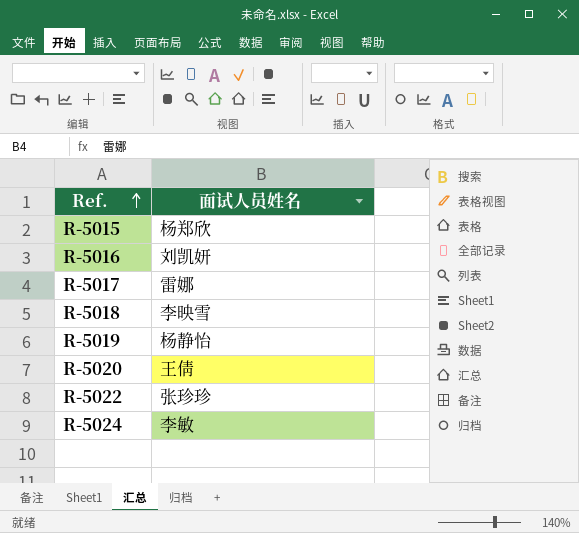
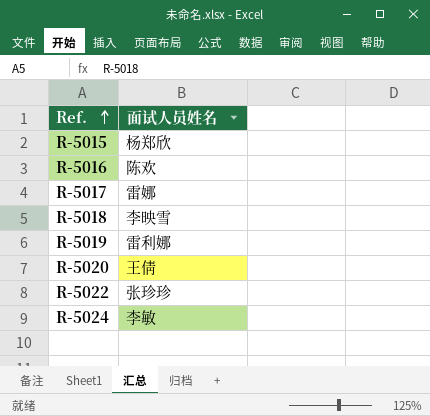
R-5016 | 面试人员姓名: 刘凯妍 -> 陈欢
R-5019 | 面试人员姓名: 杨静怡 -> 雷利娜

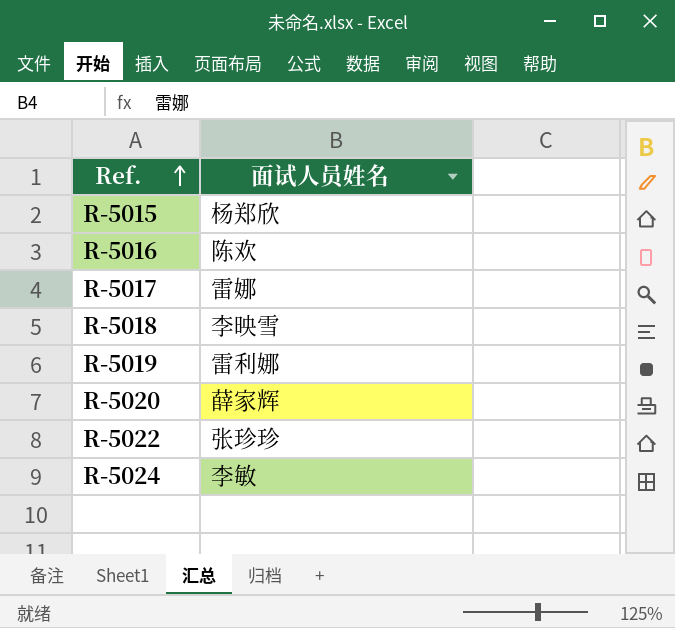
R-5020 | 面试人员姓名: 王倩 -> 薛家辉

